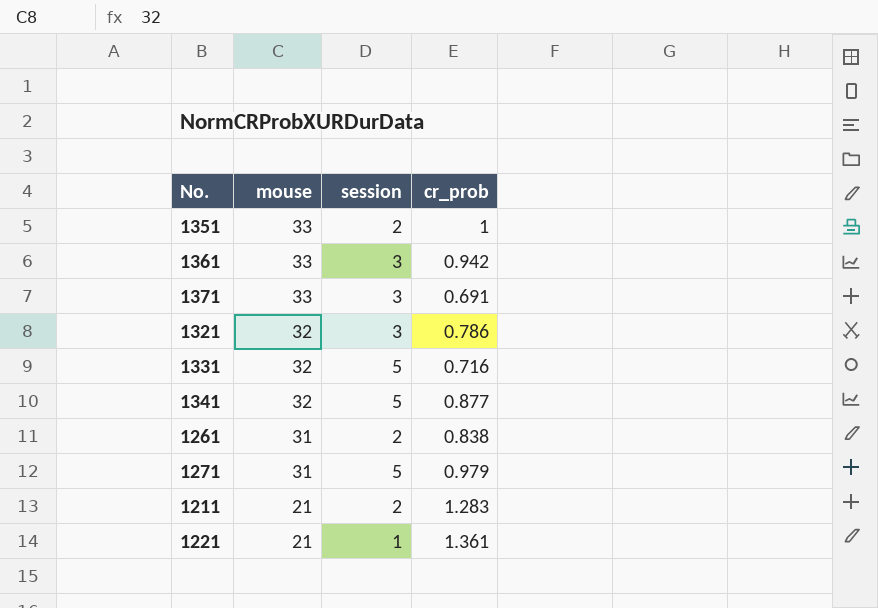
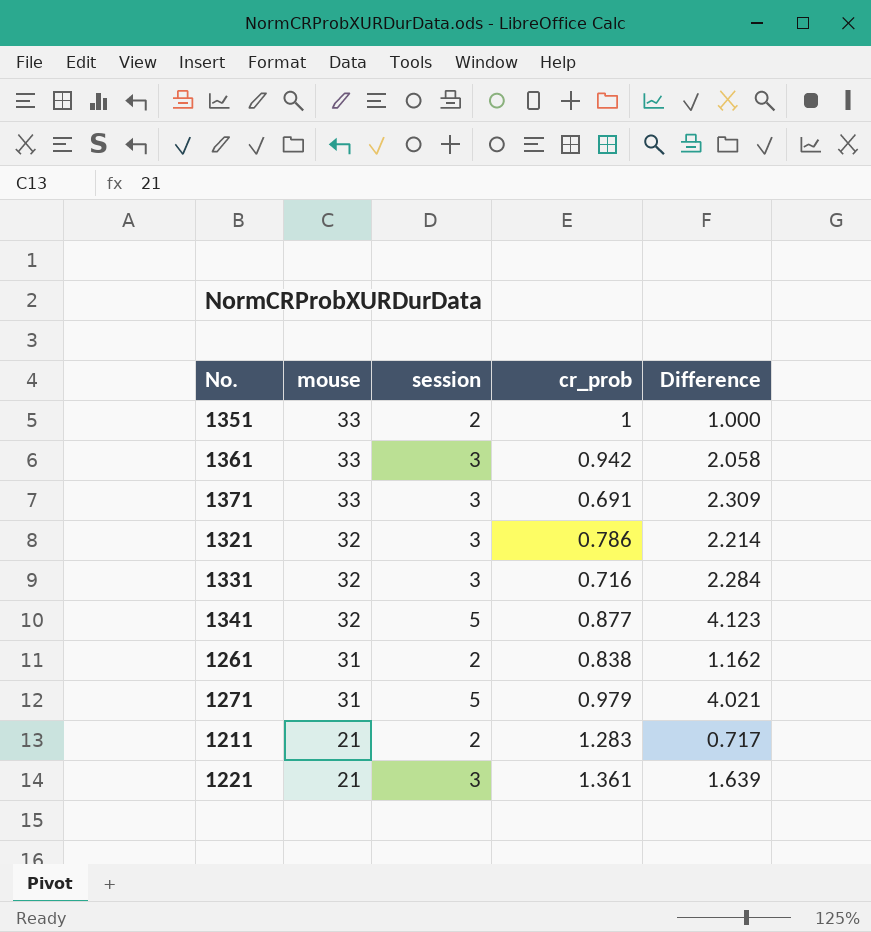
column Difference | formula: none -> [session] - [cr_prob]
1331 | session: 5 -> 3
1221 | session: 1 -> 3

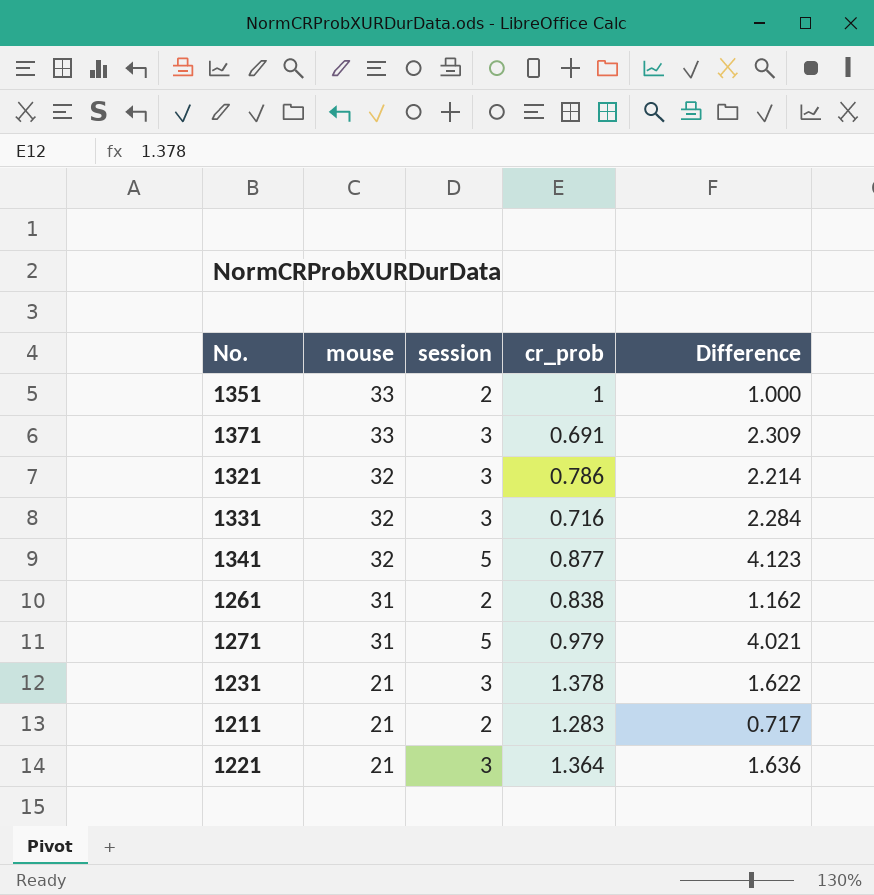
row 1361: 33 | 3 | 0.942 | 2.058 -> none
row 1231: none -> 21 | 3 | 1.378 | 1.622
1221 | cr_prob: 1.361 -> 1.364
1221 | Difference: 1.639 -> 1.636

